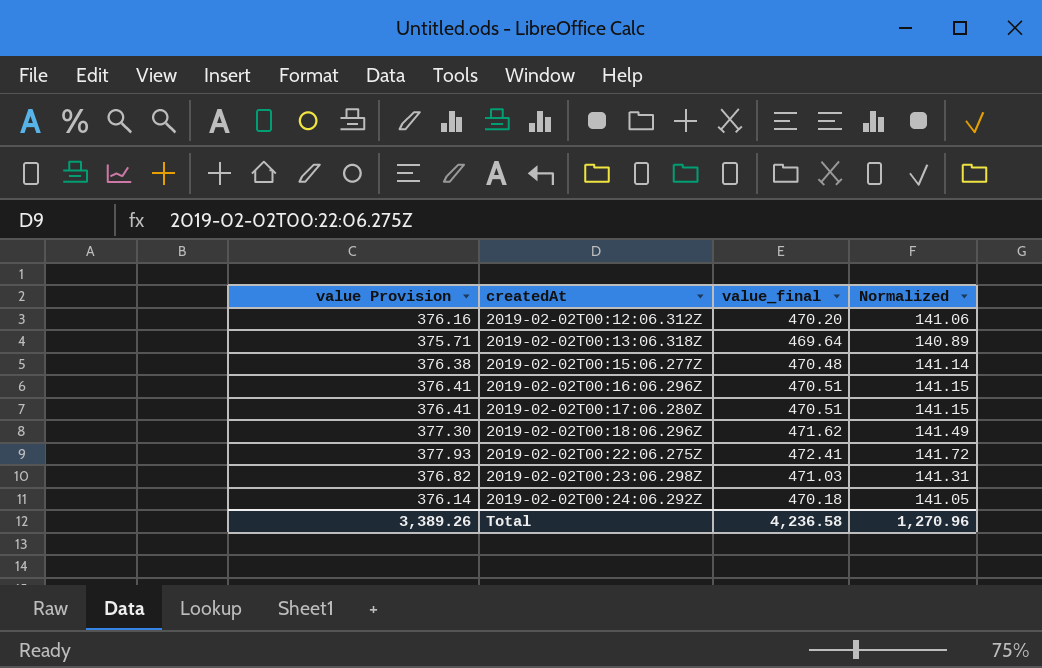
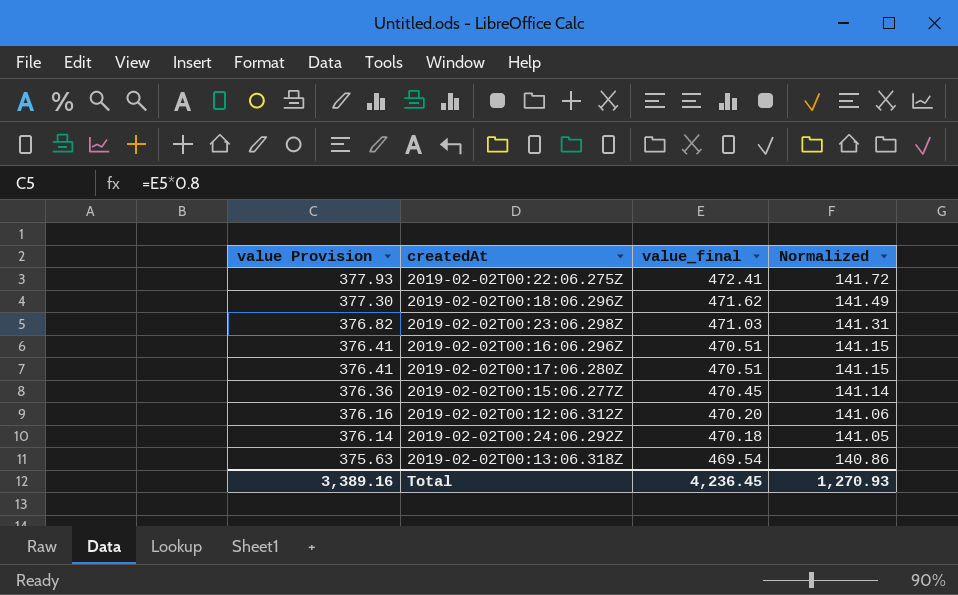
row order: createdAt ascending -> value Provision descending
2019-02-02T00:15:06.277Z | value Provision: 376.38 -> 376.36
2019-02-02T00:15:06.277Z | value_final: 470.48 -> 470.45
2019-02-02T00:13:06.318Z | value Provision: 375.71 -> 375.63
2019-02-02T00:13:06.318Z | value_final: 469.64 -> 469.54
2019-02-02T00:13:06.318Z | Normalized: 140.89 -> 140.86
Total | value Provision: 3,389.26 -> 3,389.16
Total | value_final: 4,236.58 -> 4,236.45
Total | Normalized: 1,270.96 -> 1,270.93

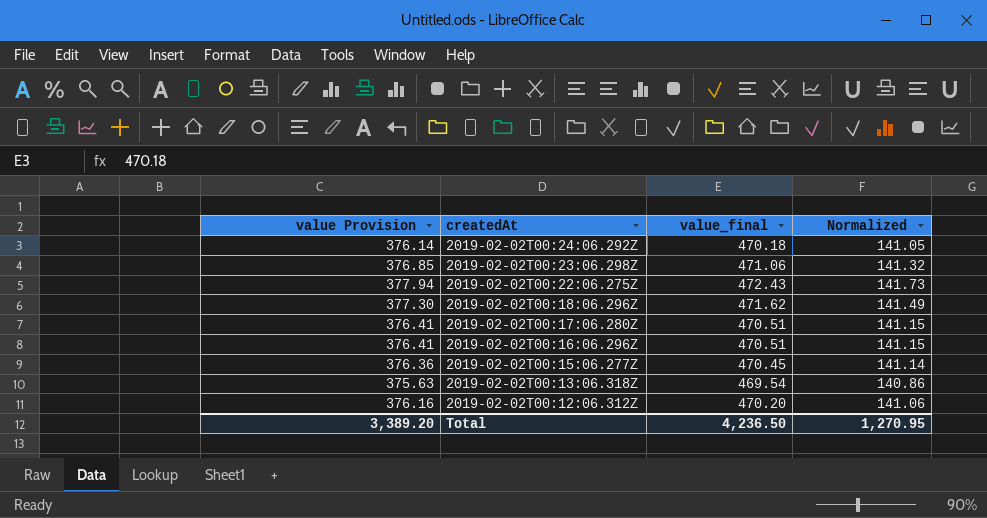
row order: value Provision descending -> createdAt descending
2019-02-02T00:23:06.298Z | value Provision: 376.82 -> 376.85
2019-02-02T00:23:06.298Z | value_final: 471.03 -> 471.06
2019-02-02T00:23:06.298Z | Normalized: 141.31 -> 141.32
2019-02-02T00:22:06.275Z | value Provision: 377.93 -> 377.94
2019-02-02T00:22:06.275Z | value_final: 472.41 -> 472.43
2019-02-02T00:22:06.275Z | Normalized: 141.72 -> 141.73
Total | value Provision: 3,389.16 -> 3,389.20
Total | value_final: 4,236.45 -> 4,236.50
Total | Normalized: 1,270.93 -> 1,270.95

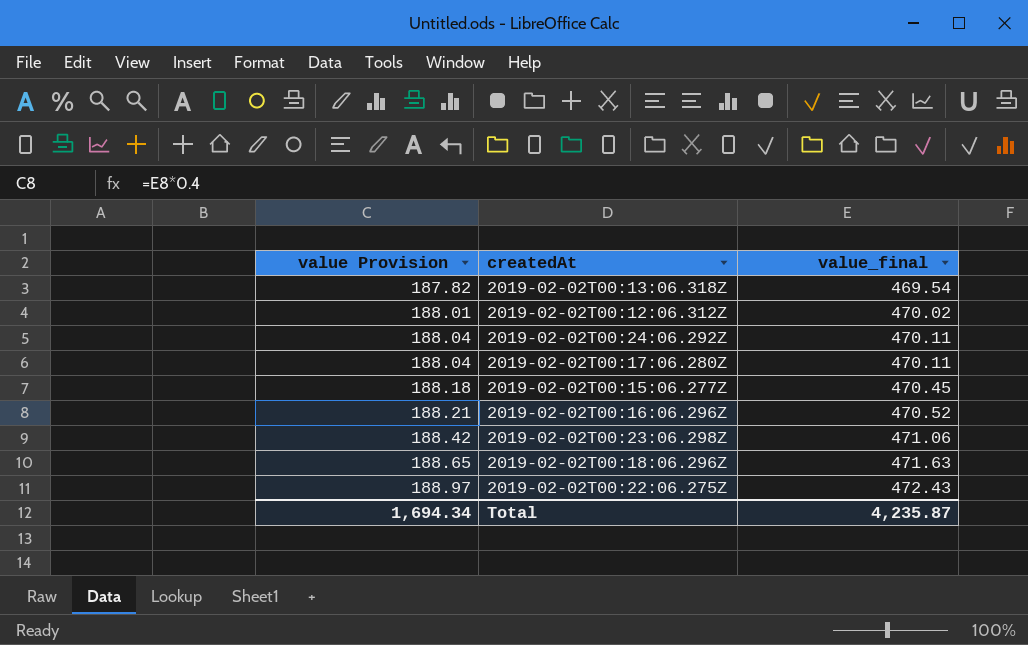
row order: createdAt descending -> value Provision ascending
column Normalized | formula: [value_final] * 0.3 -> none
column value Provision | formula: [value_final] * 0.8 -> [value_final] * 0.4
2019-02-02T00:12:06.312Z | value_final: 470.20 -> 470.02
2019-02-02T00:24:06.292Z | value_final: 470.18 -> 470.11
2019-02-02T00:17:06.280Z | value_final: 470.51 -> 470.11
2019-02-02T00:16:06.296Z | value_final: 470.51 -> 470.52
2019-02-02T00:18:06.296Z | value_final: 471.62 -> 471.63
Total | value Provision: 3,389.20 -> 1,694.34
Total | value_final: 4,236.50 -> 4,235.87

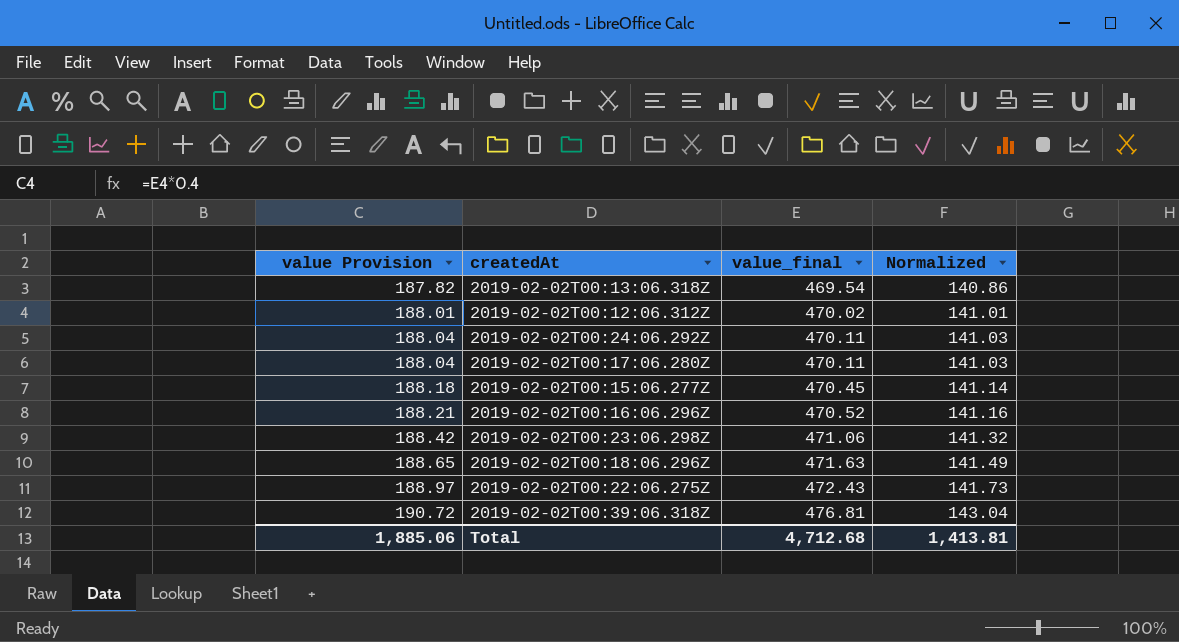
column Normalized | formula: none -> [value_final] * 0.3
row 2019-02-02T00:39:06.318Z: none -> 190.72 | 476.81 | 143.04
Total | value Provision: 1,694.34 -> 1,885.06
Total | value_final: 4,235.87 -> 4,712.68

